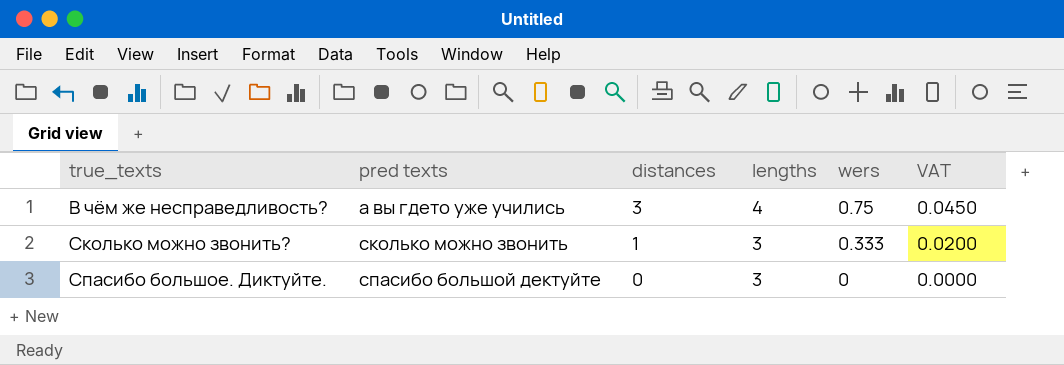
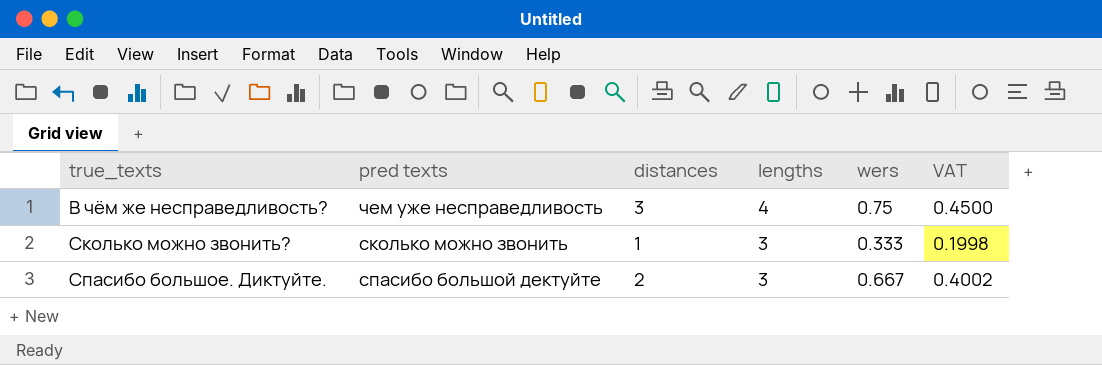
column VAT | formula: [wers] * 0.06 -> [wers] * 0.6
В чём же несправедливость? | pred texts: а вы гдето уже учились -> чем уже несправедливость
Спасибо большое. Диктуйте. | distances: 0 -> 2
Спасибо большое. Диктуйте. | wers: 0 -> 0.667

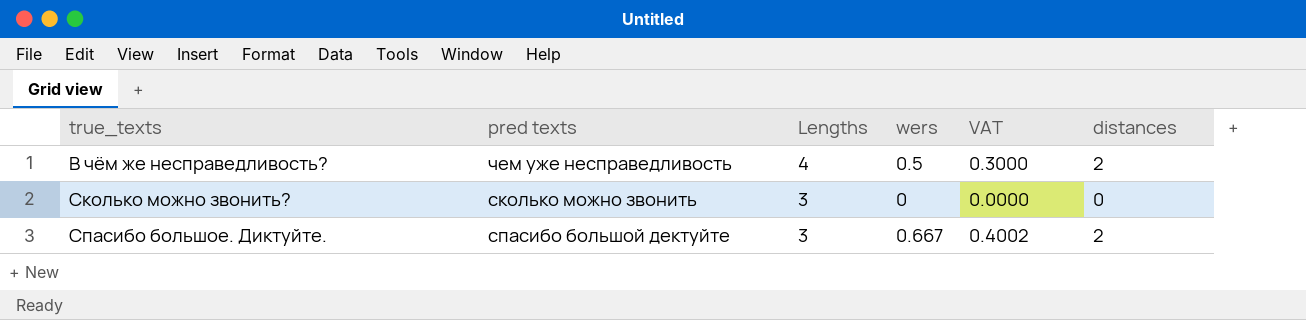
column name: lengths -> Lengths
column distances | position: 3 -> 6
В чём же несправедливость? | wers: 0.75 -> 0.5
В чём же несправедливость? | VAT: 0.4500 -> 0.3000
В чём же несправедливость? | distances: 3 -> 2
Сколько можно звонить? | wers: 0.333 -> 0
Сколько можно звонить? | VAT: 0.1998 -> 0.0000
Сколько можно звонить? | distances: 1 -> 0

